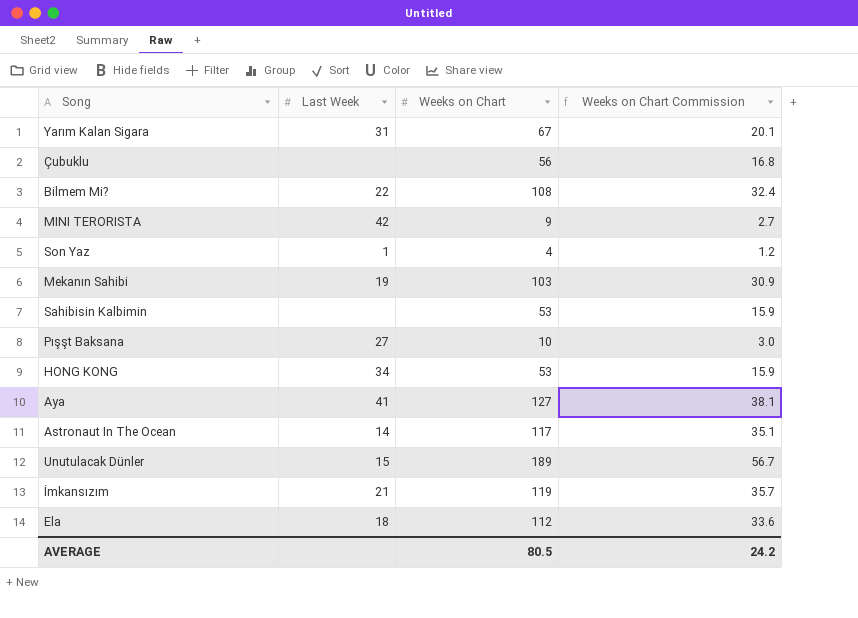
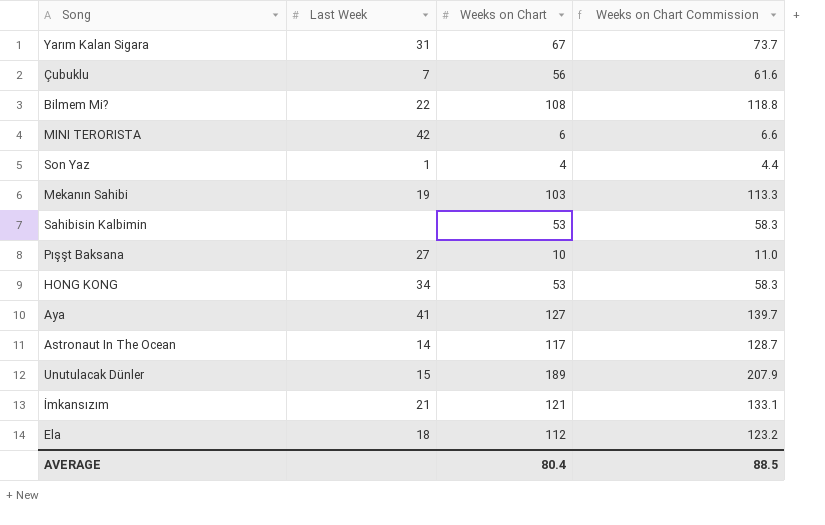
column Weeks on Chart Commission | formula: [Weeks on Chart] * 0.3 -> [Weeks on Chart] * 1.1
Çubuklu | Last Week: none -> 7
MINI TERORISTA | Weeks on Chart: 9 -> 6
İmkansızım | Weeks on Chart: 119 -> 121
AVERAGE | Weeks on Chart: 80.5 -> 80.4
AVERAGE | Weeks on Chart Commission: 24.2 -> 88.5

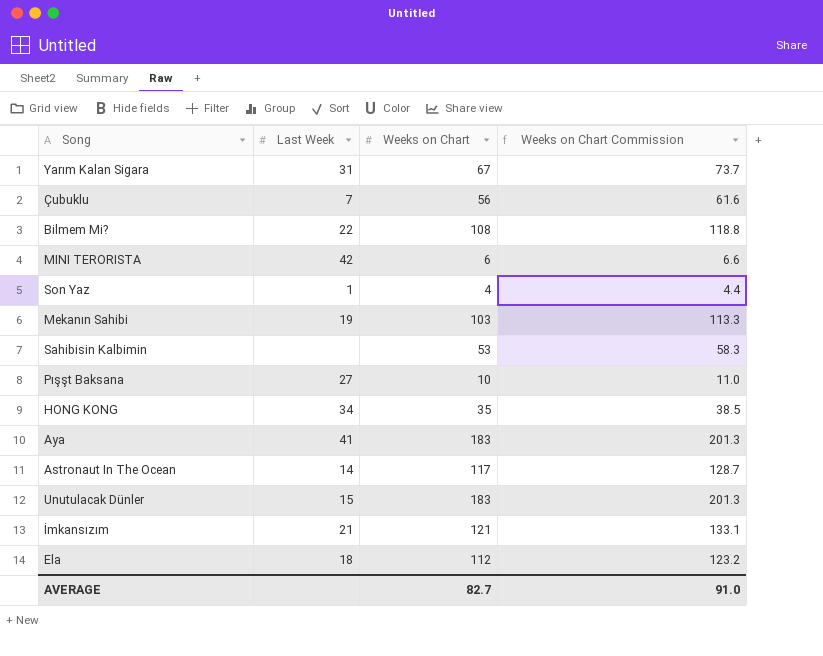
HONG KONG | Weeks on Chart: 53 -> 35
HONG KONG | Weeks on Chart Commission: 58.3 -> 38.5
Aya | Weeks on Chart: 127 -> 183
Aya | Weeks on Chart Commission: 139.7 -> 201.3
Unutulacak Dünler | Weeks on Chart: 189 -> 183
Unutulacak Dünler | Weeks on Chart Commission: 207.9 -> 201.3
AVERAGE | Weeks on Chart: 80.4 -> 82.7
AVERAGE | Weeks on Chart Commission: 88.5 -> 91.0

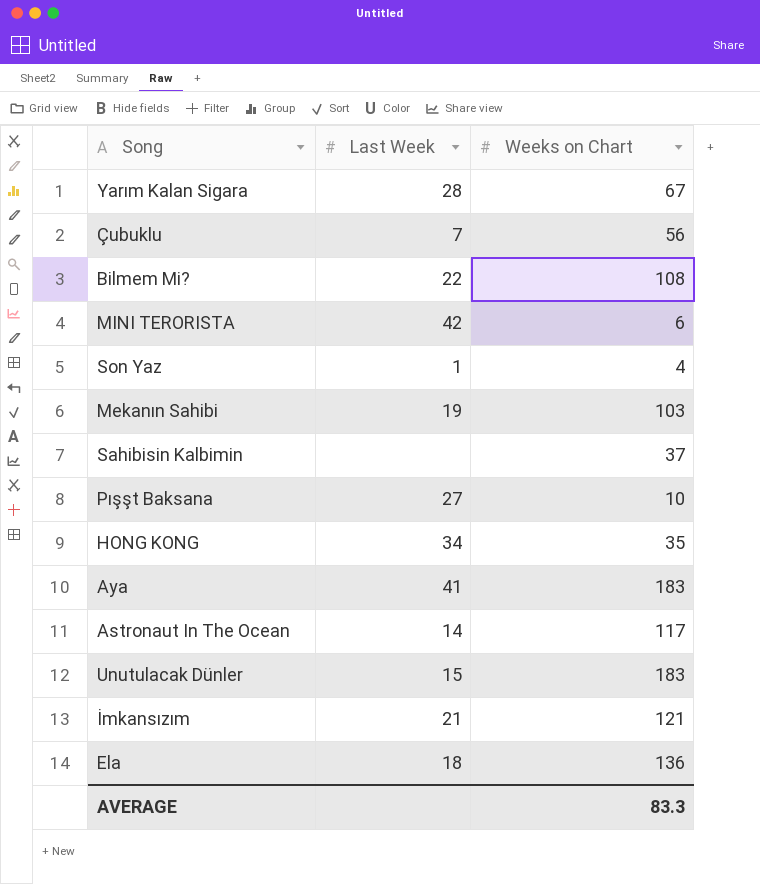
column Weeks on Chart Commission | formula: [Weeks on Chart] * 1.1 -> none
Yarım Kalan Sigara | Last Week: 31 -> 28
Sahibisin Kalbimin | Weeks on Chart: 53 -> 37
Ela | Weeks on Chart: 112 -> 136
AVERAGE | Weeks on Chart: 82.7 -> 83.3

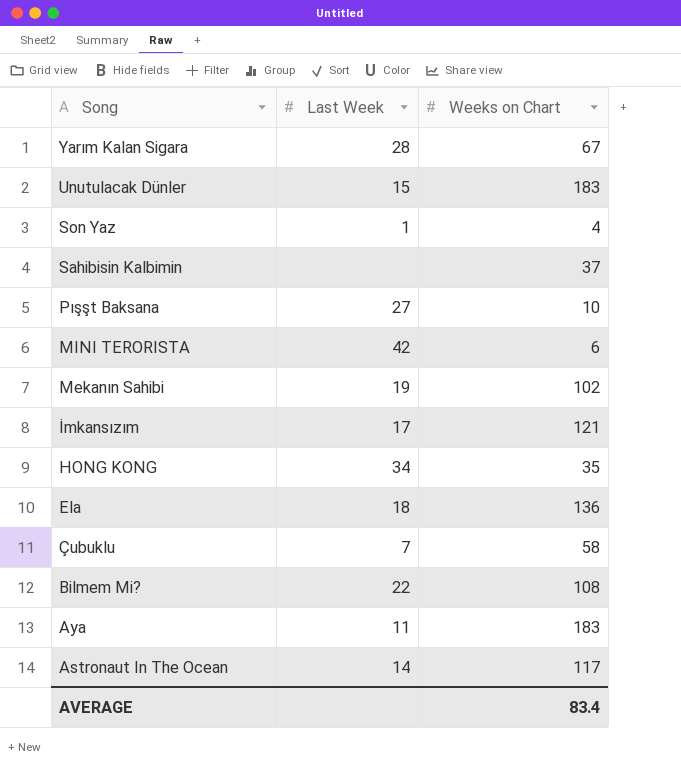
row order: none -> Song descending
Mekanın Sahibi | Weeks on Chart: 103 -> 102
İmkansızım | Last Week: 21 -> 17
Çubuklu | Weeks on Chart: 56 -> 58
Aya | Last Week: 41 -> 11
AVERAGE | Weeks on Chart: 83.3 -> 83.4

